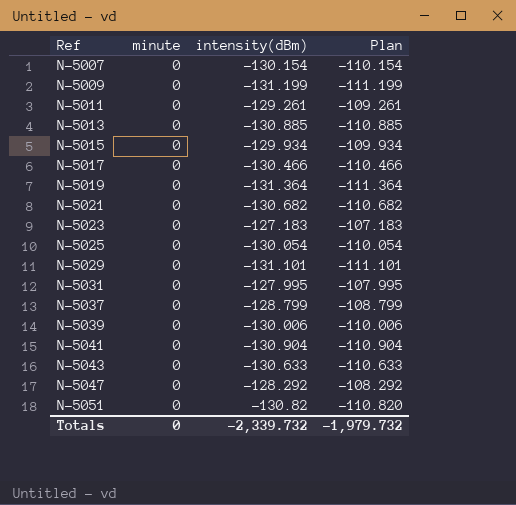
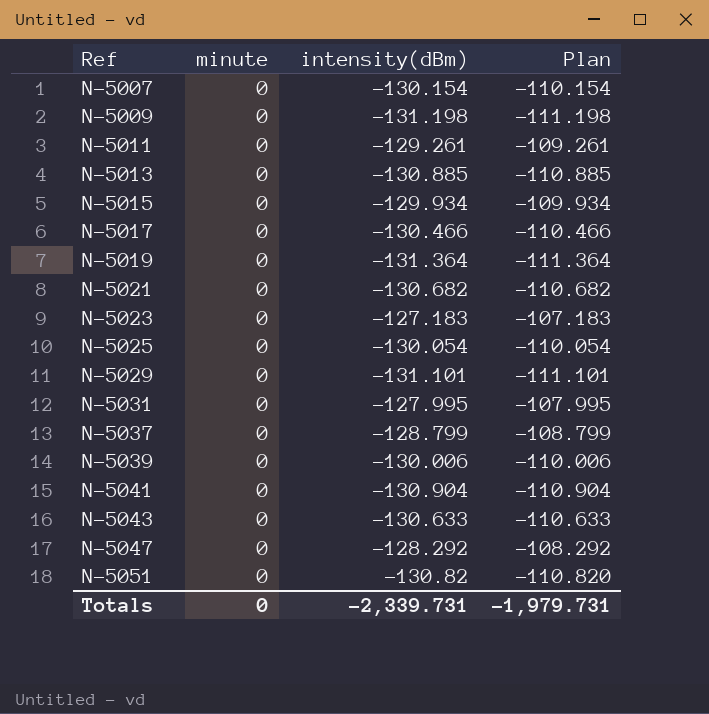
N-5009 | intensity(dBm): -131.199 -> -131.198
N-5009 | Plan: -111.199 -> -111.198
Totals | intensity(dBm): -2,339.732 -> -2,339.731
Totals | Plan: -1,979.732 -> -1,979.731

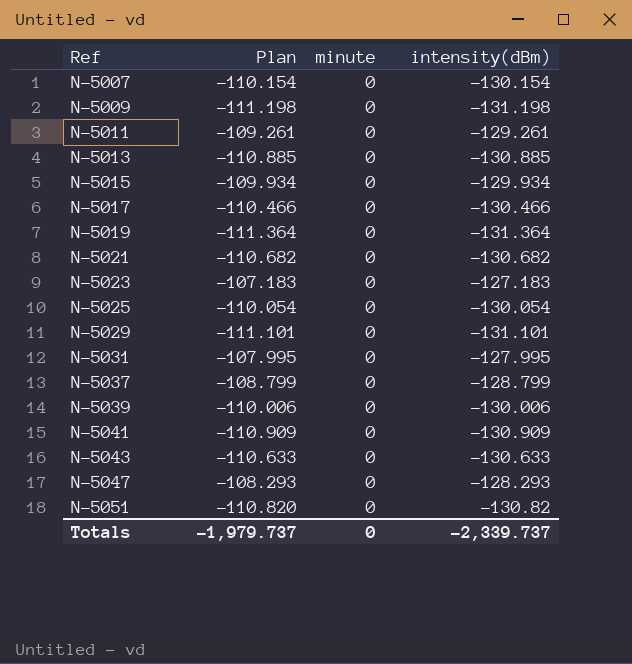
column Plan | position: 4 -> 2
N-5041 | Plan: -110.904 -> -110.909
N-5041 | intensity(dBm): -130.904 -> -130.909
N-5047 | Plan: -108.292 -> -108.293
N-5047 | intensity(dBm): -128.292 -> -128.293
Totals | Plan: -1,979.731 -> -1,979.737
Totals | intensity(dBm): -2,339.731 -> -2,339.737

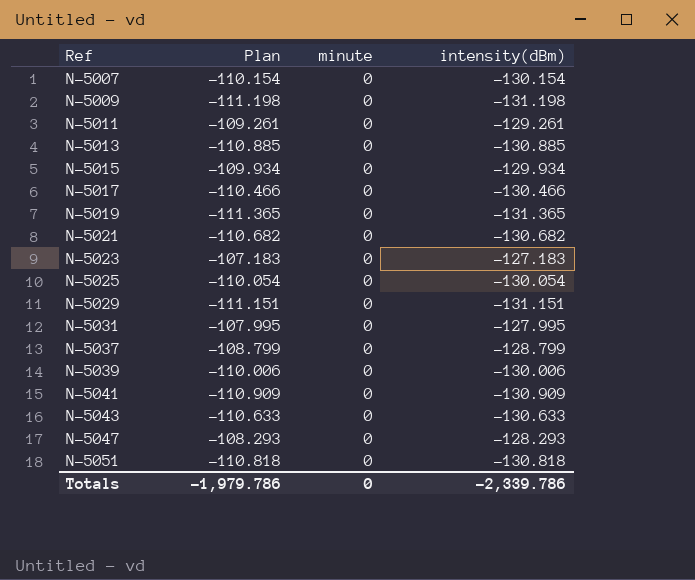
N-5019 | Plan: -111.364 -> -111.365
N-5019 | intensity(dBm): -131.364 -> -131.365
N-5029 | Plan: -111.101 -> -111.151
N-5029 | intensity(dBm): -131.101 -> -131.151
N-5051 | Plan: -110.820 -> -110.818
N-5051 | intensity(dBm): -130.82 -> -130.818
Totals | Plan: -1,979.737 -> -1,979.786
Totals | intensity(dBm): -2,339.737 -> -2,339.786

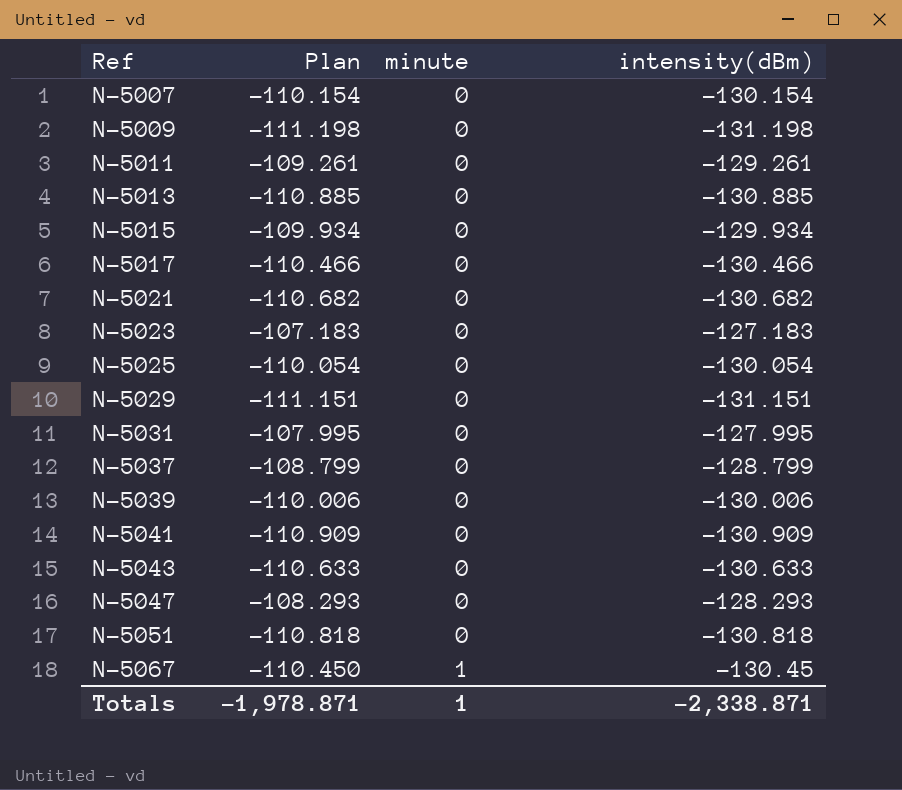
row N-5019: -111.365 | 0 | -131.365 -> none
row N-5067: none -> -110.450 | 1 | -130.45
Totals | Plan: -1,979.786 -> -1,978.871
Totals | minute: 0 -> 1
Totals | intensity(dBm): -2,339.786 -> -2,338.871

